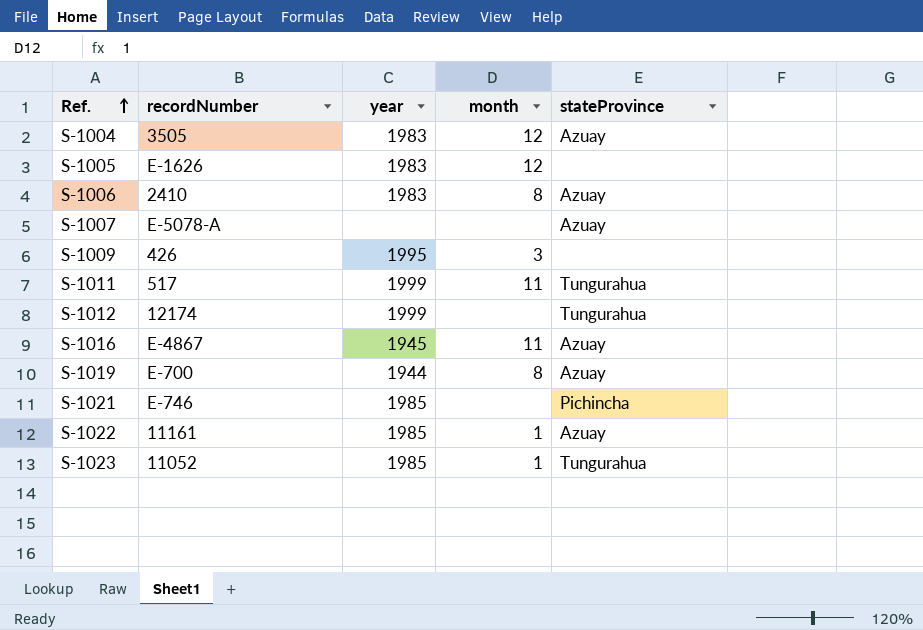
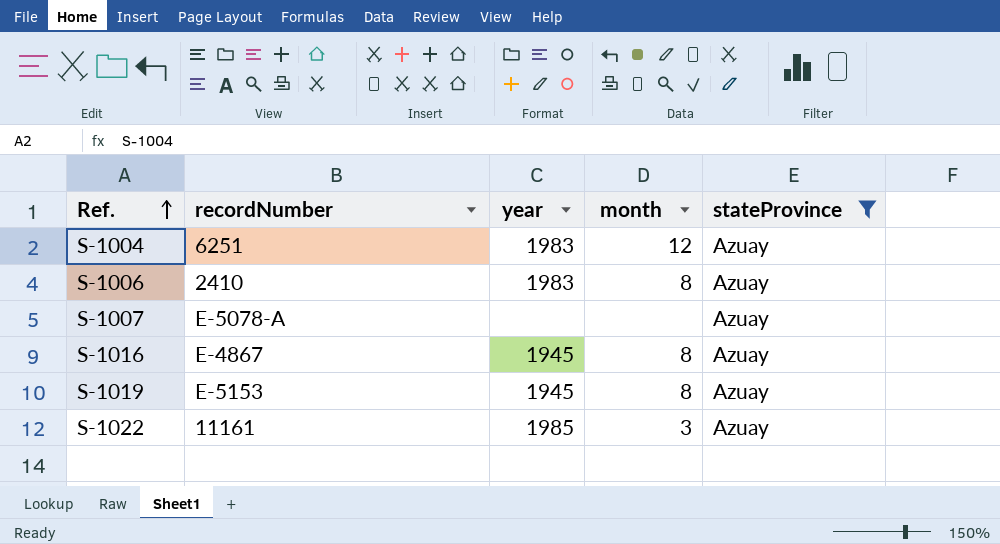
filter: none -> stateProvince = Azuay
S-1004 | recordNumber: 3505 -> 6251
S-1016 | month: 11 -> 8
S-1019 | recordNumber: E-700 -> E-5153
S-1019 | year: 1944 -> 1945
S-1022 | month: 1 -> 3

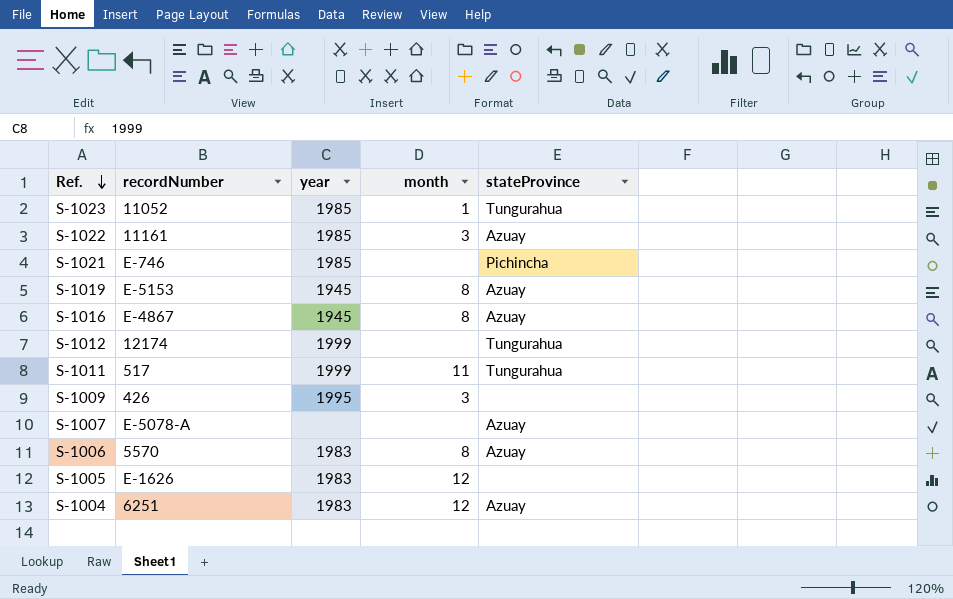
filter: stateProvince = Azuay -> none
row order: Ref. ascending -> Ref. descending
S-1006 | recordNumber: 2410 -> 5570

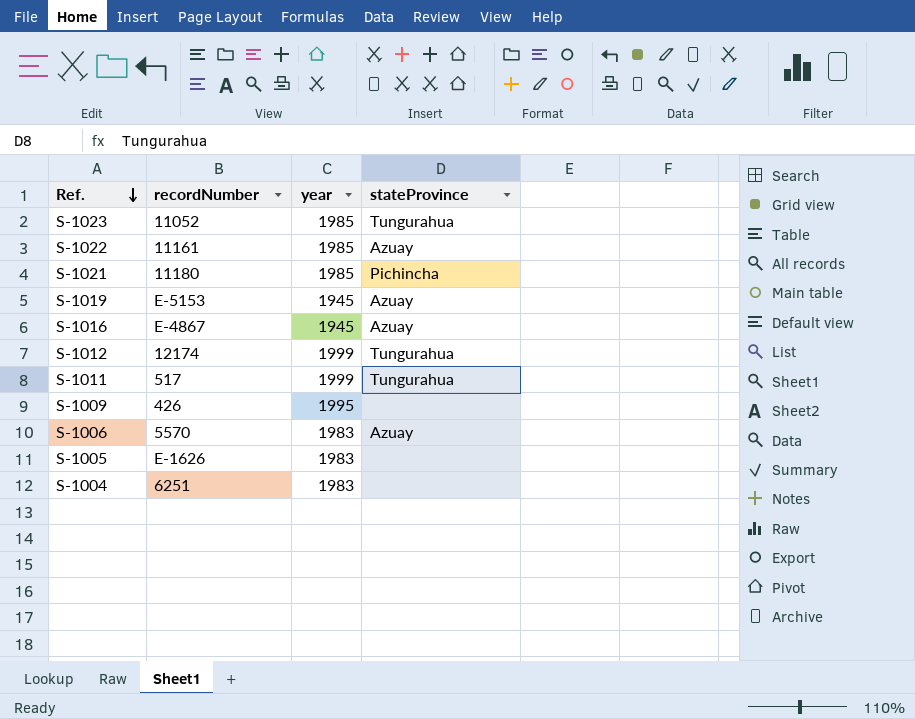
column month | position: 4 -> none
row S-1007: E-5078-A | none | none | Azuay -> none
S-1021 | recordNumber: E-746 -> 11180
S-1004 | stateProvince: Azuay -> none

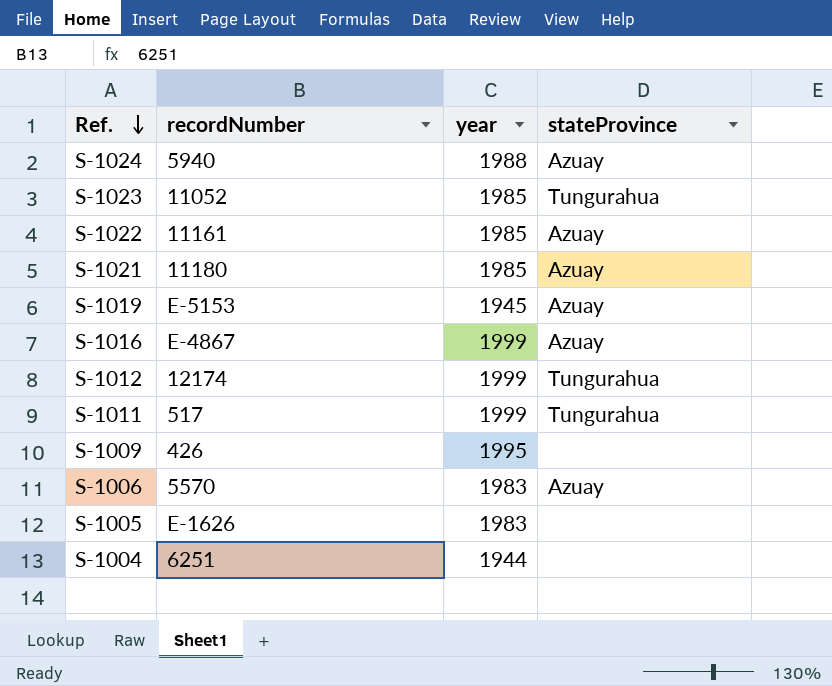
row S-1024: none -> 5940 | 1988 | Azuay
S-1021 | stateProvince: Pichincha -> Azuay
S-1016 | year: 1945 -> 1999
S-1004 | year: 1983 -> 1944

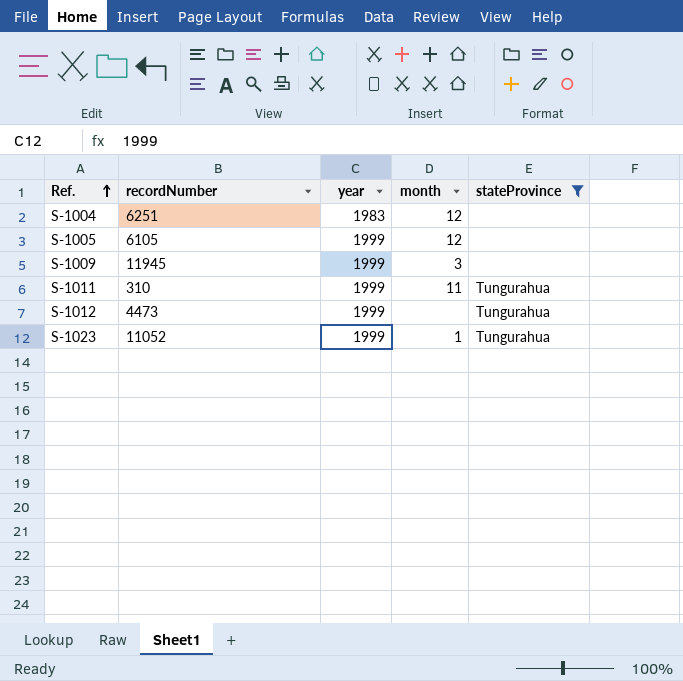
filter: none -> stateProvince != Azuay
row order: Ref. descending -> Ref. ascending
column month | position: none -> 4
S-1004 | year: 1944 -> 1983
S-1005 | recordNumber: E-1626 -> 6105
S-1005 | year: 1983 -> 1999
S-1009 | recordNumber: 426 -> 11945
S-1009 | year: 1995 -> 1999
S-1011 | recordNumber: 517 -> 310
S-1012 | recordNumber: 12174 -> 4473
S-1023 | year: 1985 -> 1999

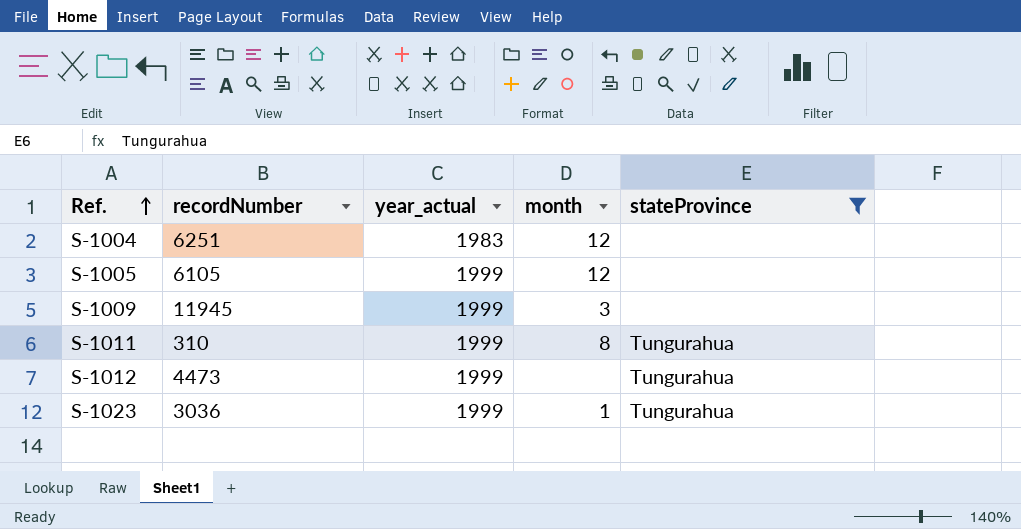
column name: year -> year_actual
S-1011 | month: 11 -> 8
S-1023 | recordNumber: 11052 -> 3036

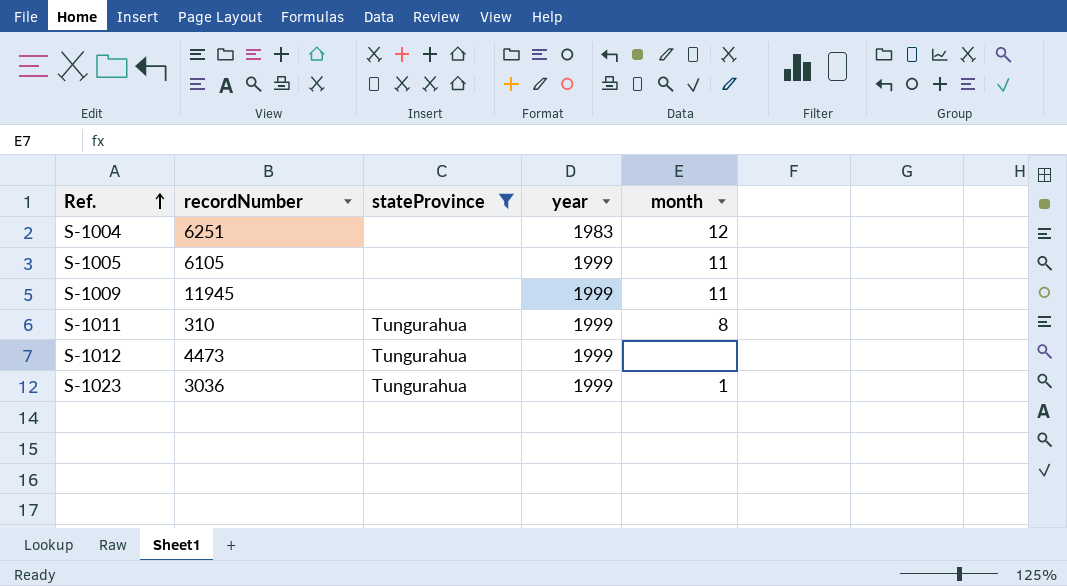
column stateProvince | position: 5 -> 3
column name: year_actual -> year
S-1005 | month: 12 -> 11
S-1009 | month: 3 -> 11

